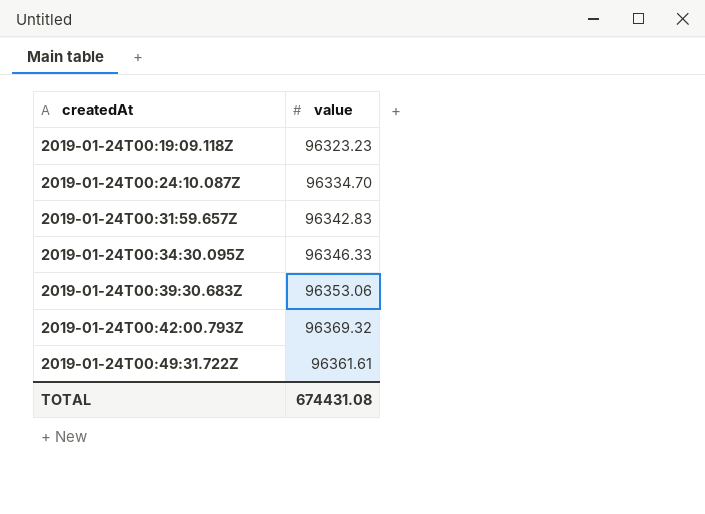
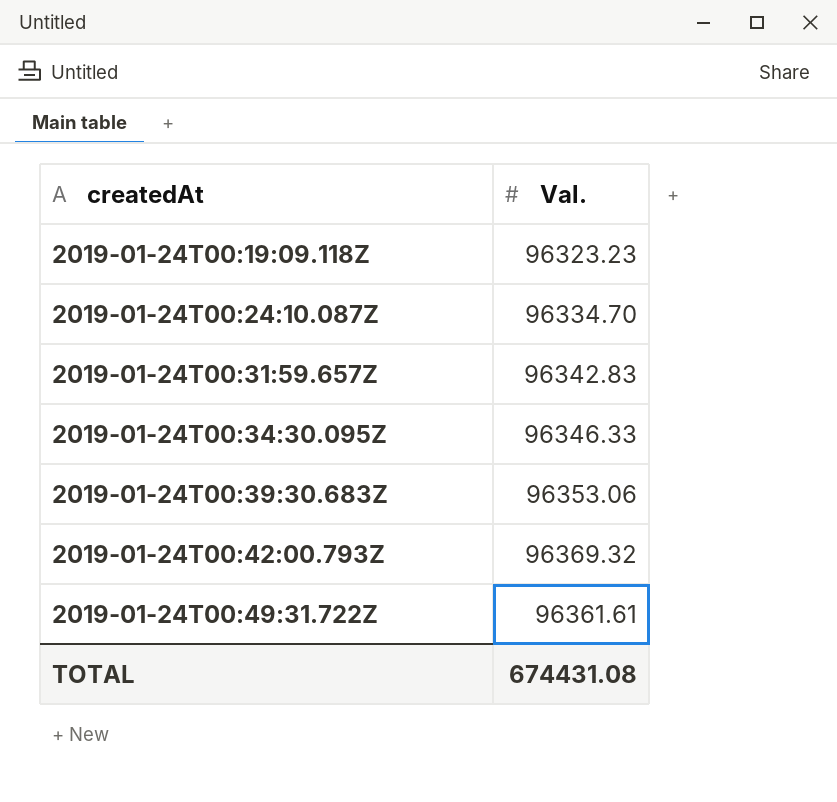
column name: value -> Val.

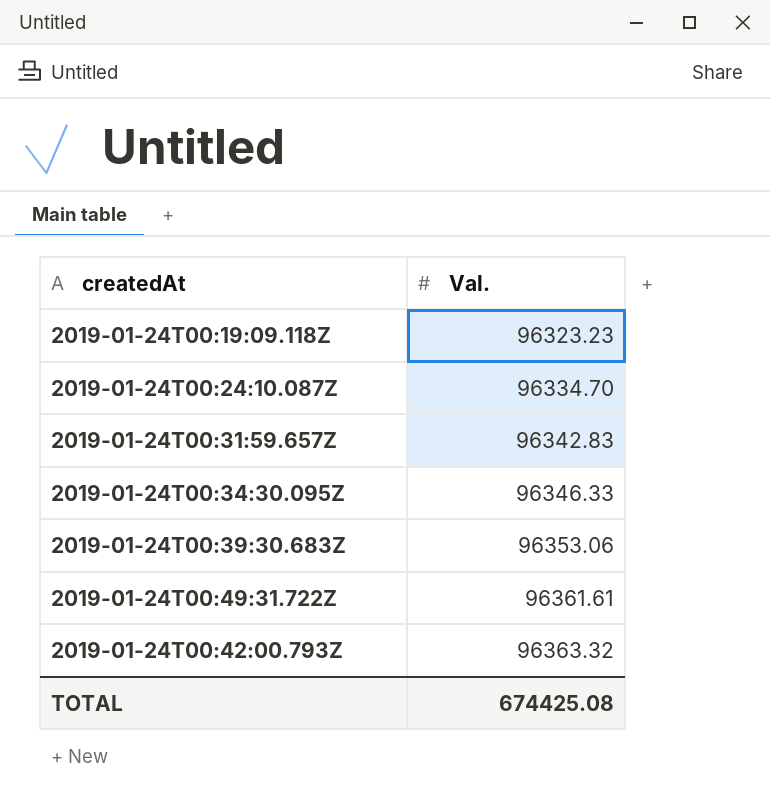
row order: createdAt ascending -> Val. ascending
2019-01-24T00:42:00.793Z | Val.: 96369.32 -> 96363.32
TOTAL | Val.: 674431.08 -> 674425.08

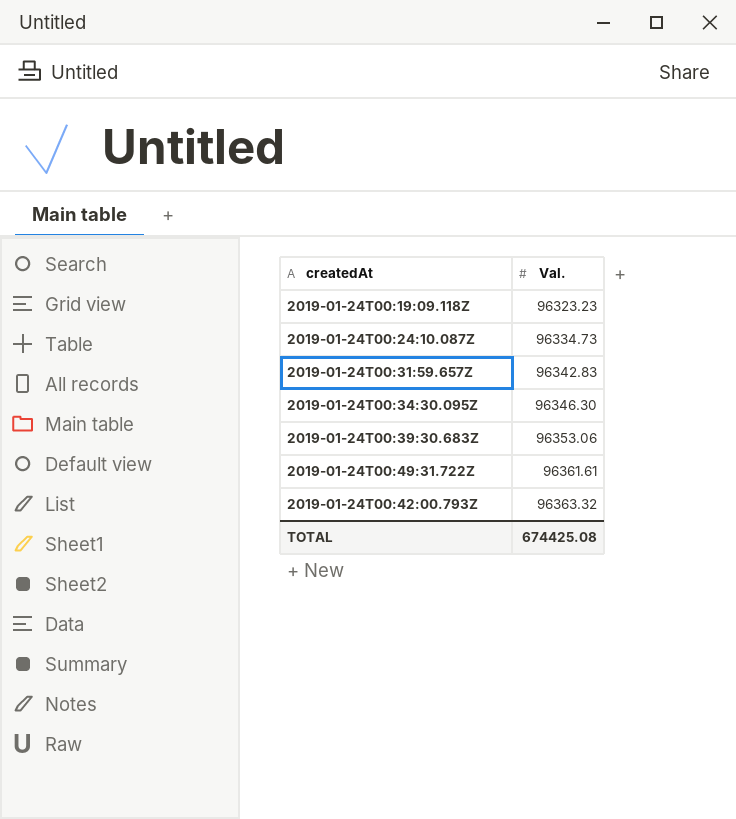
2019-01-24T00:24:10.087Z | Val.: 96334.70 -> 96334.73
2019-01-24T00:34:30.095Z | Val.: 96346.33 -> 96346.30

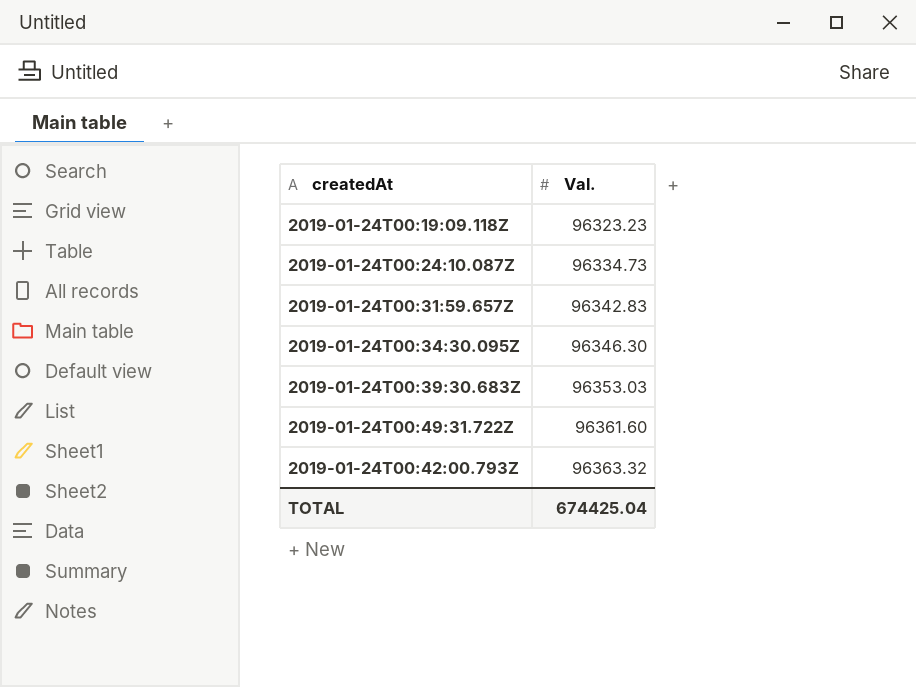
2019-01-24T00:39:30.683Z | Val.: 96353.06 -> 96353.03
2019-01-24T00:49:31.722Z | Val.: 96361.61 -> 96361.60
TOTAL | Val.: 674425.08 -> 674425.04

